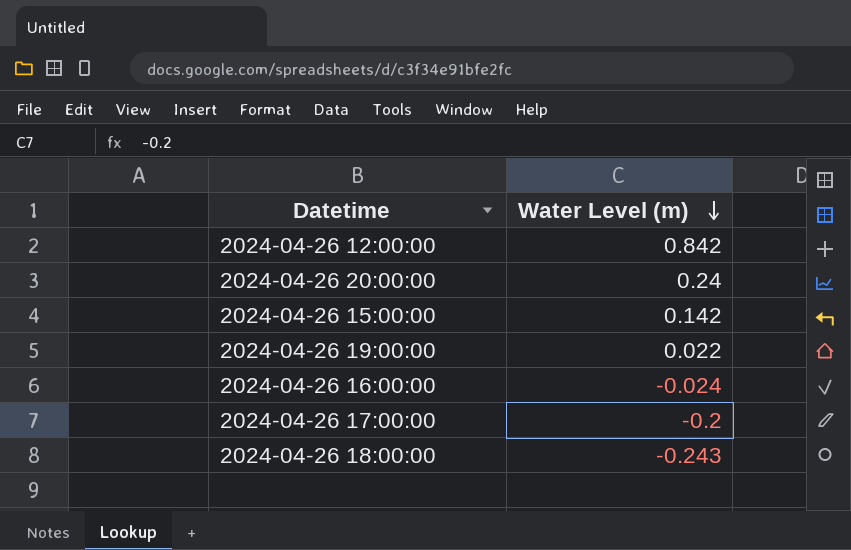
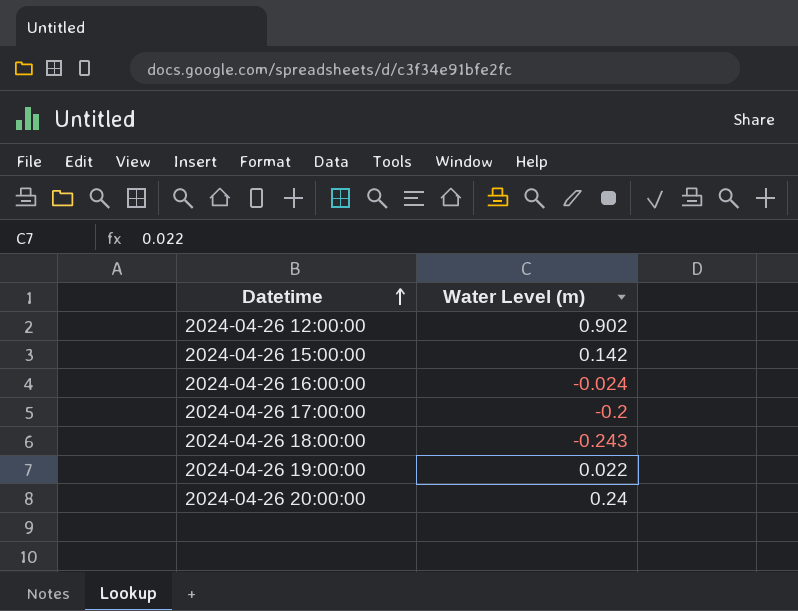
row order: Water Level (m) descending -> Datetime ascending
2024-04-26 12:00:00 | Water Level (m): 0.842 -> 0.902

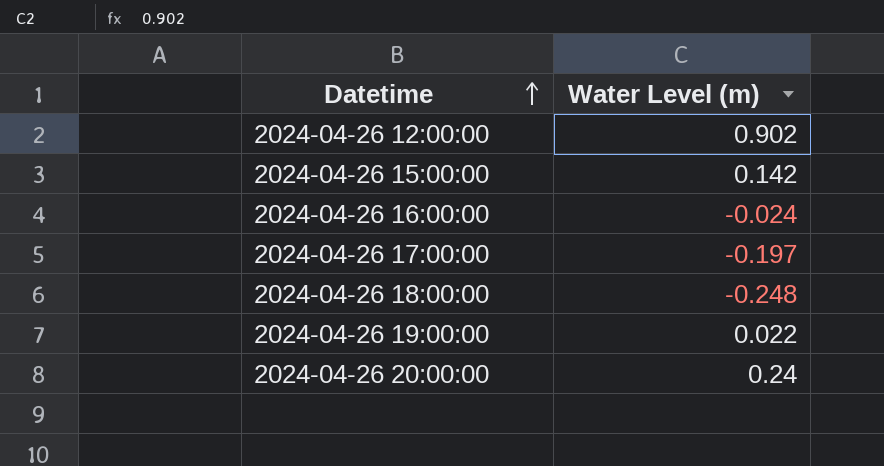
2024-04-26 17:00:00 | Water Level (m): -0.2 -> -0.197
2024-04-26 18:00:00 | Water Level (m): -0.243 -> -0.248

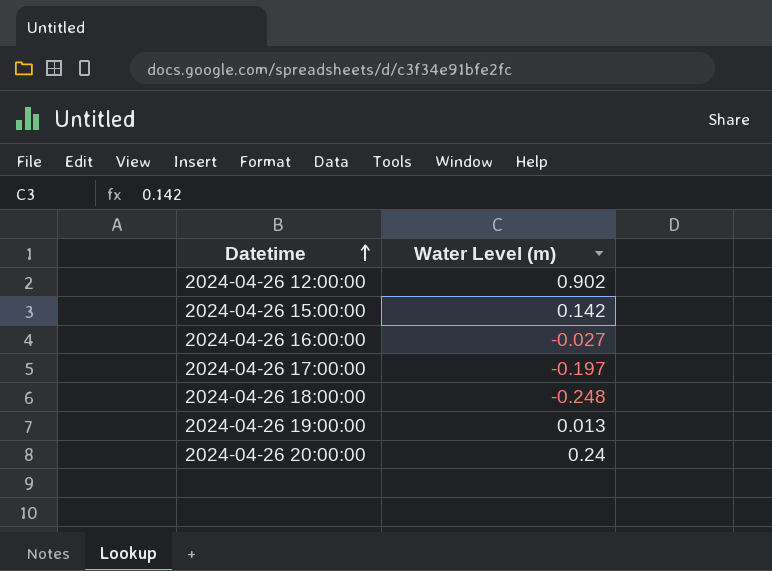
2024-04-26 16:00:00 | Water Level (m): -0.024 -> -0.027
2024-04-26 19:00:00 | Water Level (m): 0.022 -> 0.013

